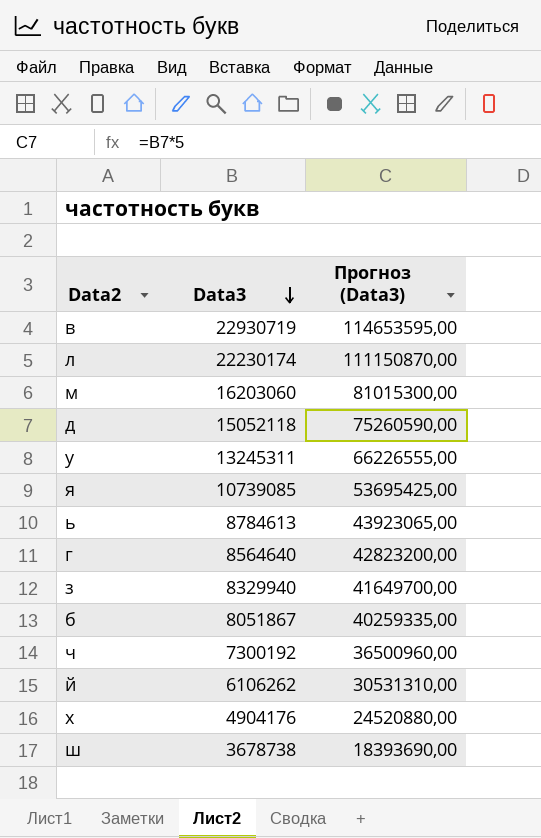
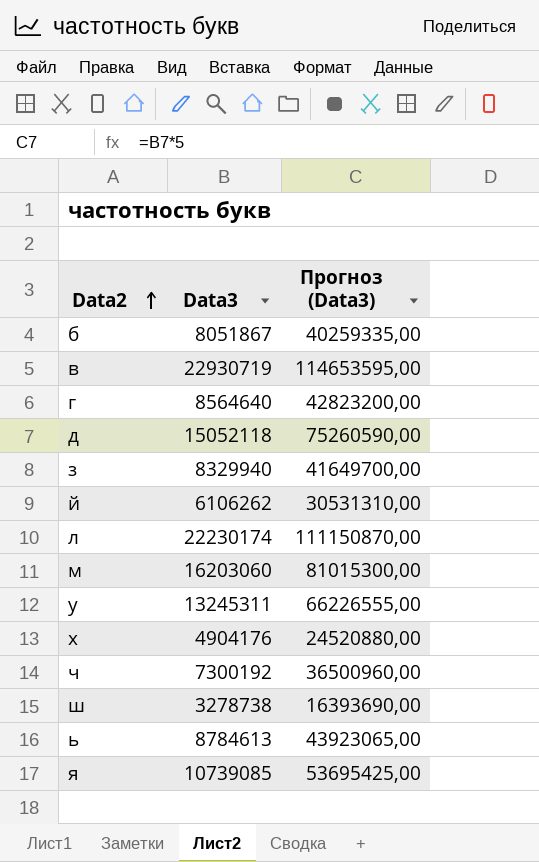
row order: Data3 descending -> Data2 ascending
ш | Data3: 3678738 -> 3278738
ш | Прогноз (Data3): 18393690,00 -> 16393690,00

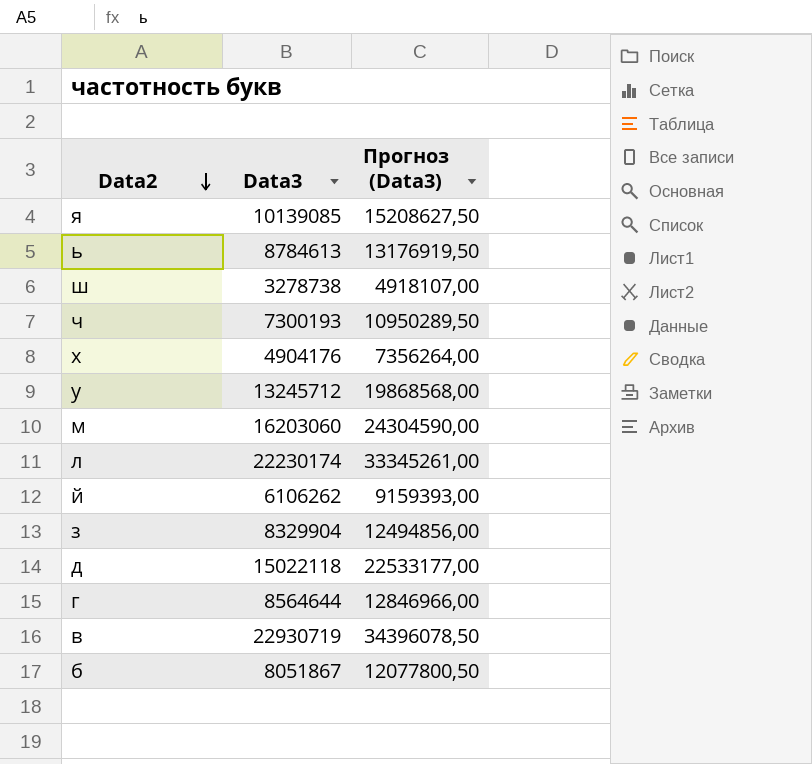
row order: Data2 ascending -> Data2 descending
column Прогноз (Data3) | formula: [Data3] * 5 -> [Data3] * 1,5
я | Data3: 10739085 -> 10139085
ч | Data3: 7300192 -> 7300193
у | Data3: 13245311 -> 13245712
з | Data3: 8329940 -> 8329904
д | Data3: 15052118 -> 15022118
г | Data3: 8564640 -> 8564644

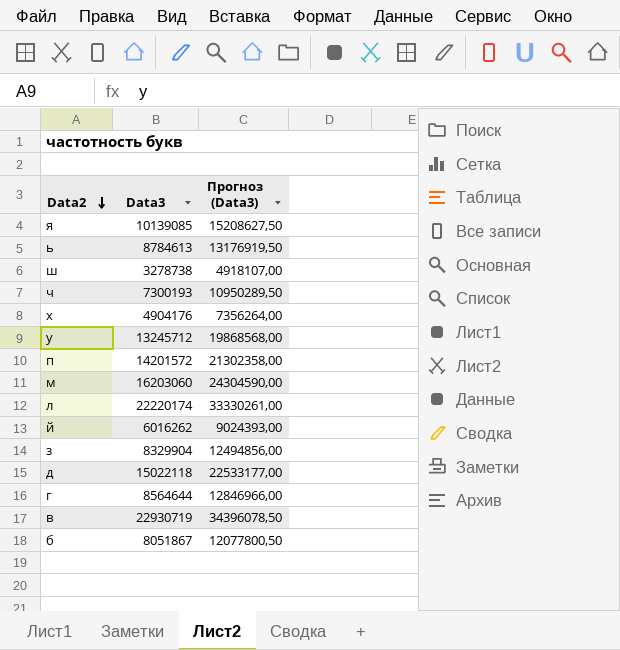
row п: none -> 14201572 | 21302358,00
л | Data3: 22230174 -> 22220174
л | Прогноз (Data3): 33345261,00 -> 33330261,00
й | Data3: 6106262 -> 6016262
й | Прогноз (Data3): 9159393,00 -> 9024393,00

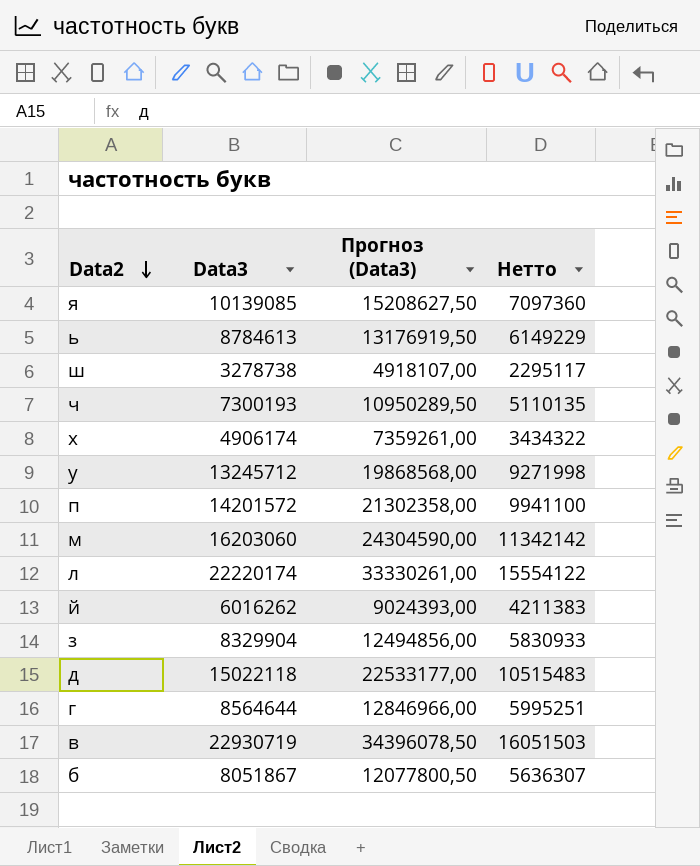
column Нетто | formula: none -> [Data3] * 0,7
х | Data3: 4904176 -> 4906174
х | Прогноз (Data3): 7356264,00 -> 7359261,00

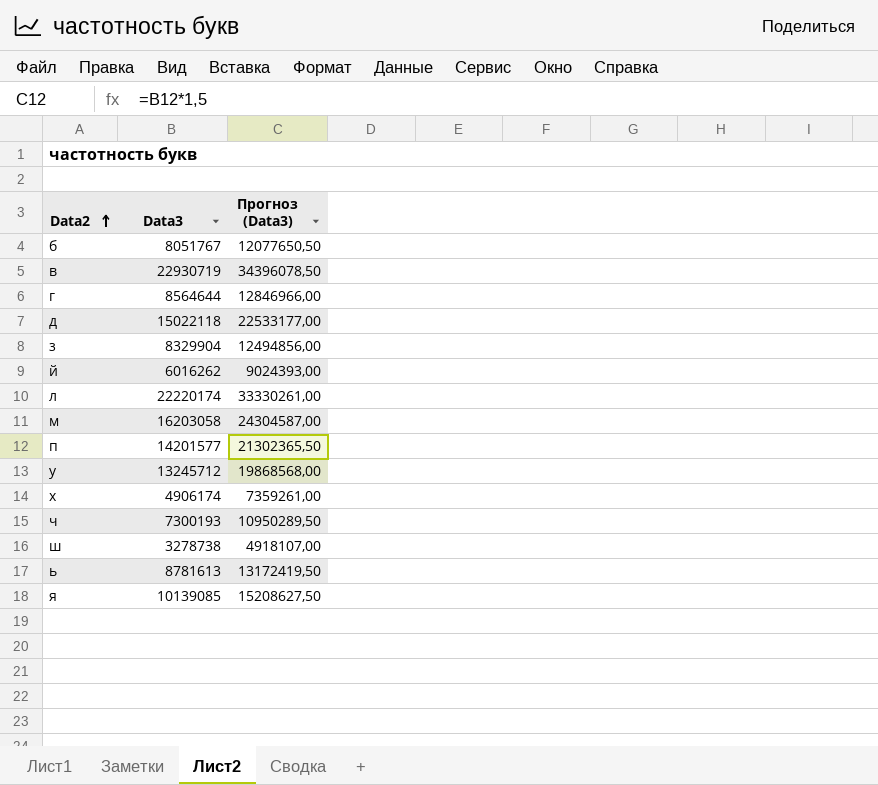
row order: Data2 descending -> Data2 ascending
column Нетто | formula: [Data3] * 0,7 -> none
б | Data3: 8051867 -> 8051767
б | Прогноз (Data3): 12077800,50 -> 12077650,50
м | Data3: 16203060 -> 16203058
м | Прогноз (Data3): 24304590,00 -> 24304587,00
п | Data3: 14201572 -> 14201577
п | Прогноз (Data3): 21302358,00 -> 21302365,50
ь | Data3: 8784613 -> 8781613
ь | Прогноз (Data3): 13176919,50 -> 13172419,50

